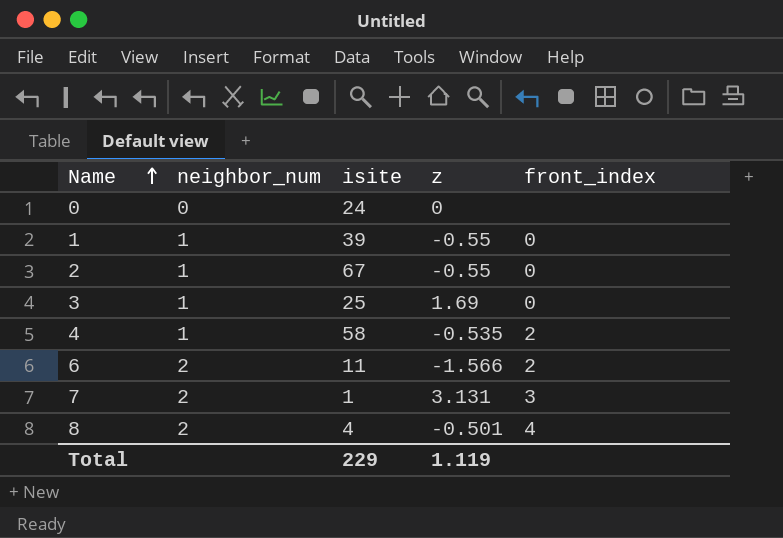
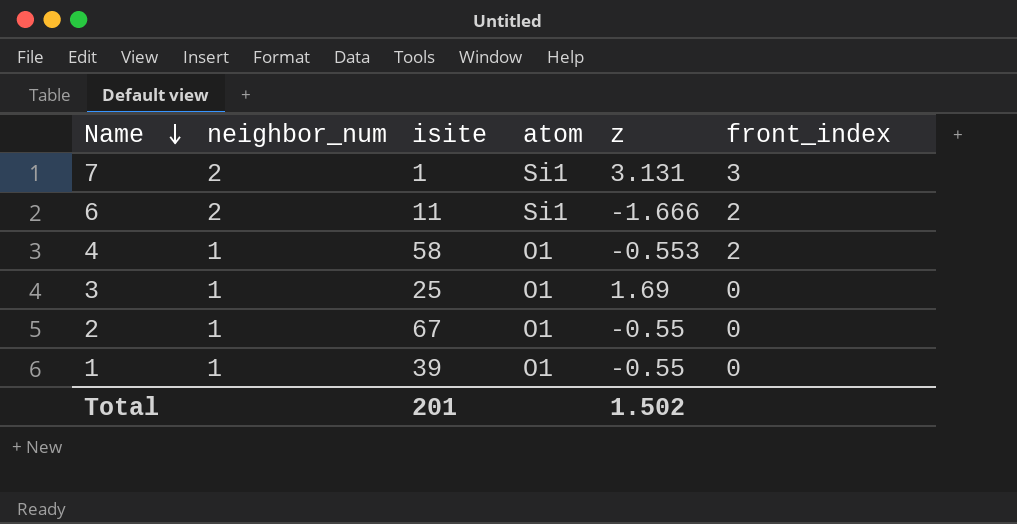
row order: Name ascending -> Name descending
column atom | position: none -> 4
row 0: 0 | 24 | 0 | none -> none
row 8: 2 | 4 | -0.501 | 4 -> none
6 | z: -1.566 -> -1.666
4 | z: -0.535 -> -0.553
Total | isite: 229 -> 201
Total | z: 1.119 -> 1.502

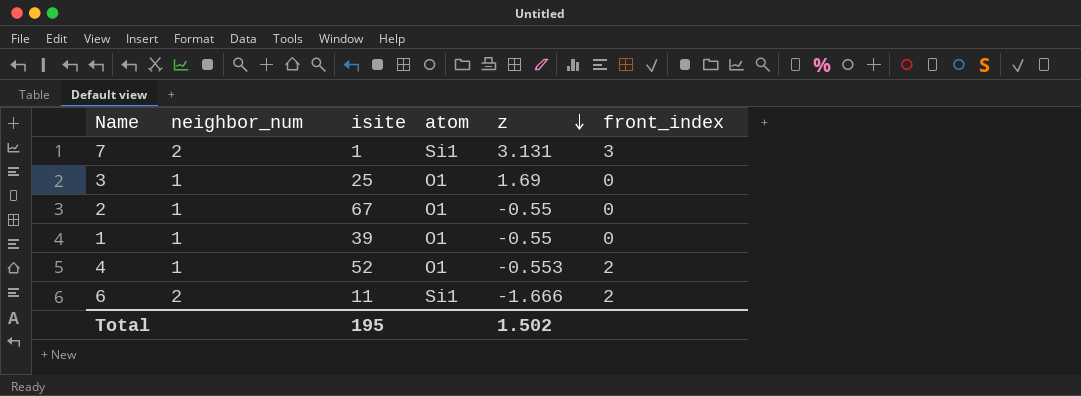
row order: Name descending -> z descending
4 | isite: 58 -> 52
Total | isite: 201 -> 195

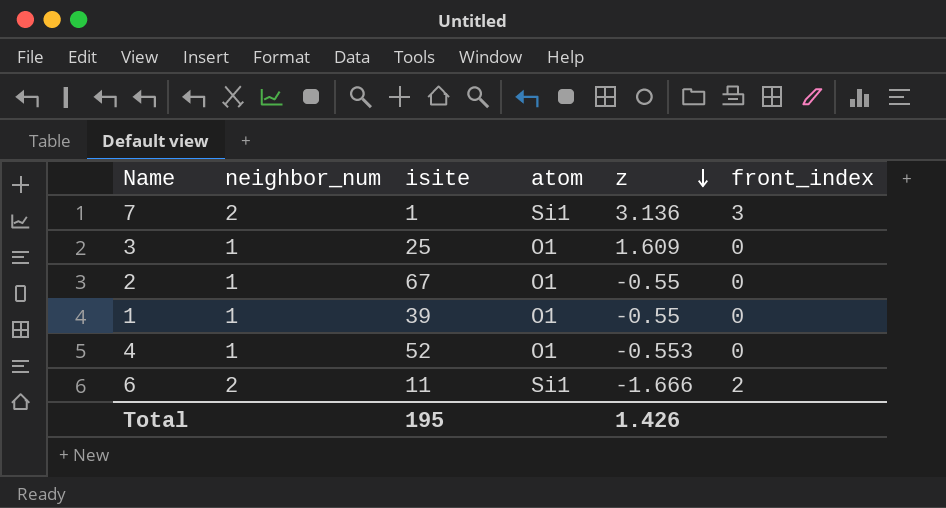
7 | z: 3.131 -> 3.136
3 | z: 1.69 -> 1.609
4 | front_index: 2 -> 0
Total | z: 1.502 -> 1.426

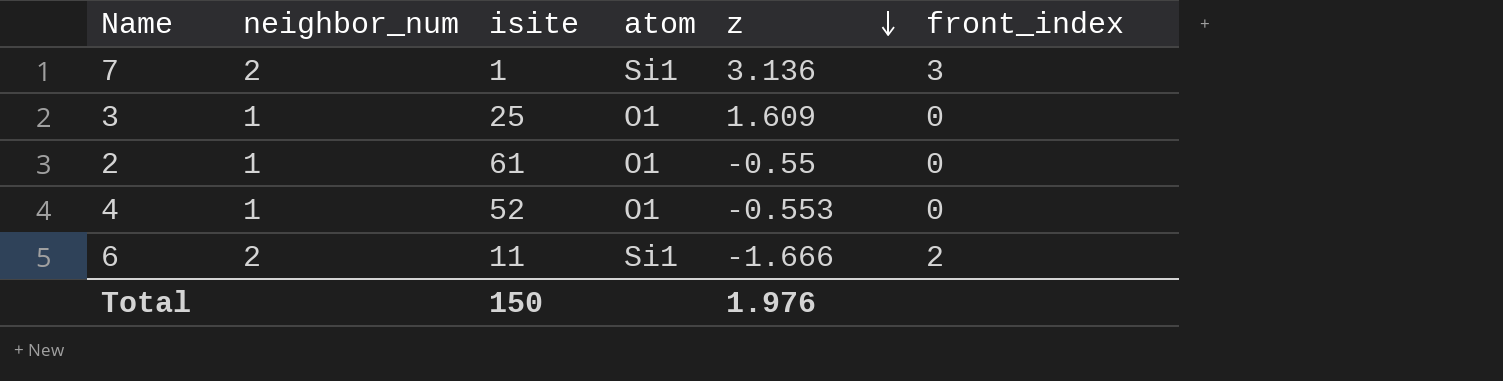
row 1: 1 | 39 | O1 | -0.55 | 0 -> none
2 | isite: 67 -> 61
Total | isite: 195 -> 150
Total | z: 1.426 -> 1.976

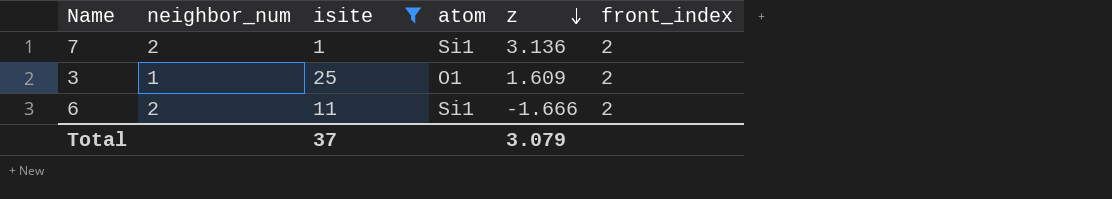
filter: none -> isite <= 25
7 | front_index: 3 -> 2
3 | front_index: 0 -> 2
Total | isite: 150 -> 37
Total | z: 1.976 -> 3.079

